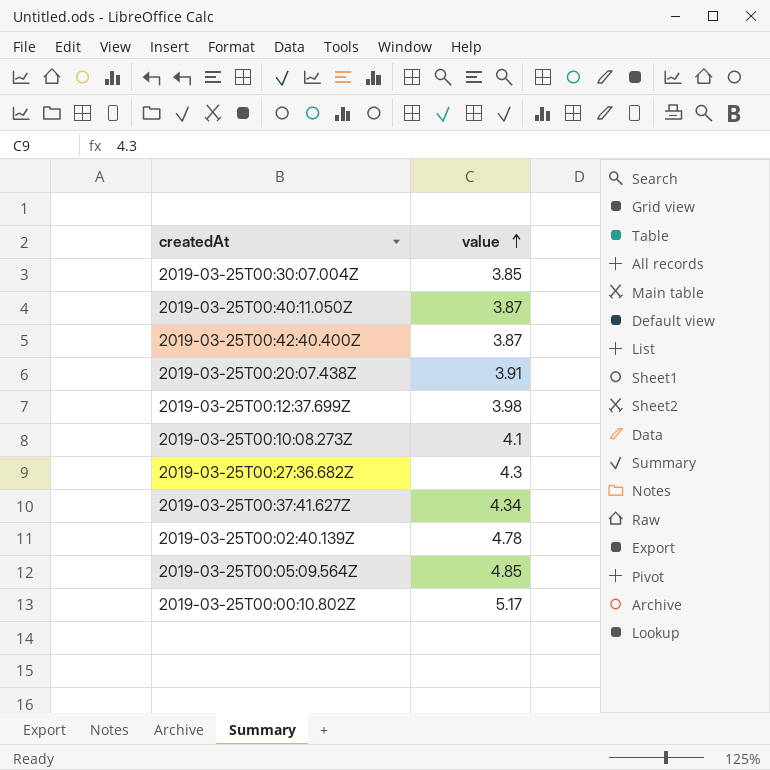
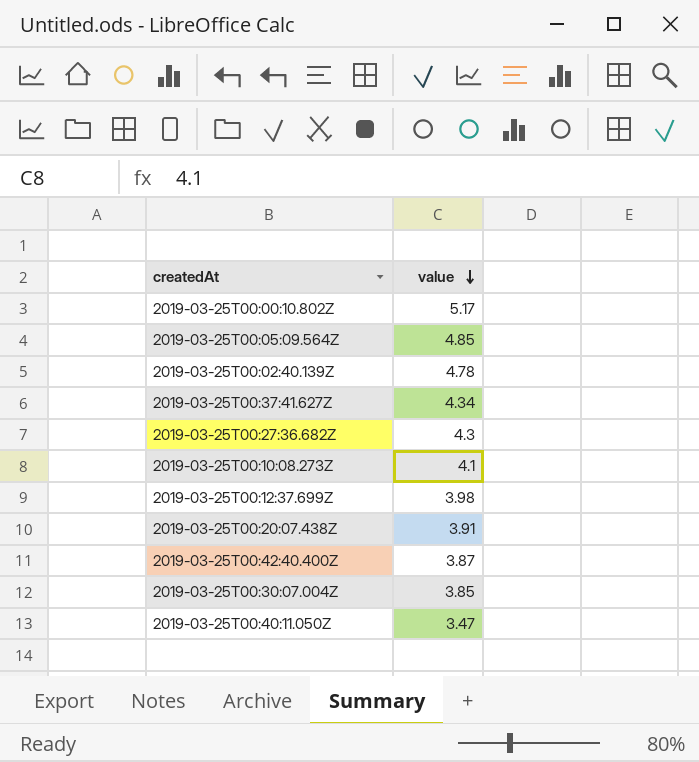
row order: value ascending -> value descending
2019-03-25T00:40:11.050Z | value: 3.87 -> 3.47

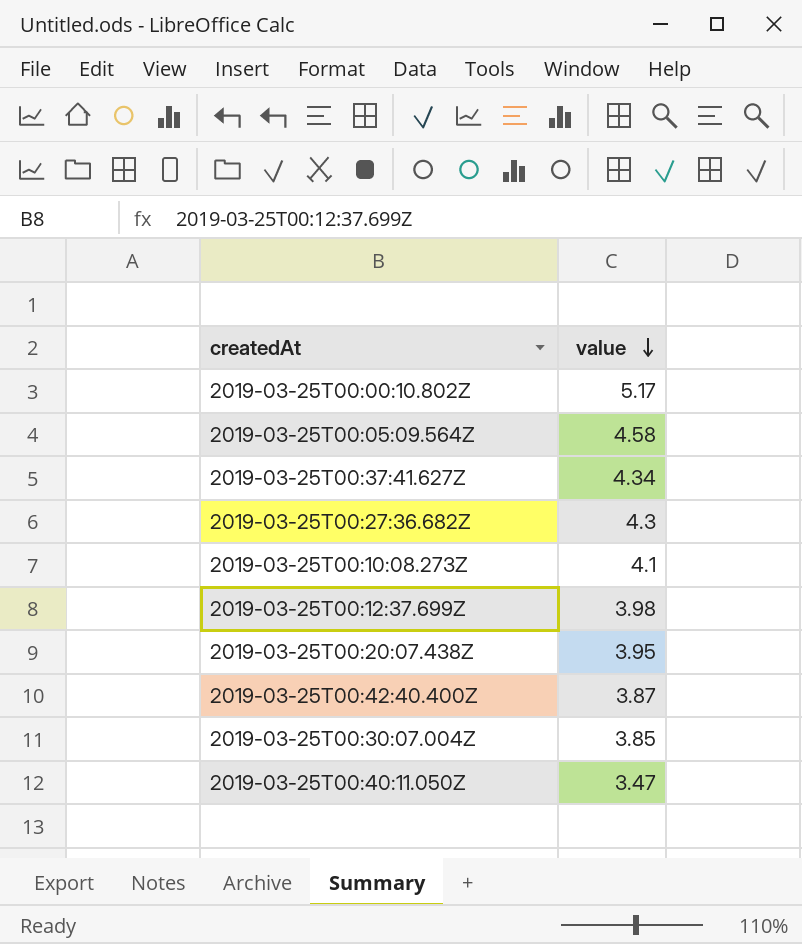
row 2019-03-25T00:02:40.139Z: 4.78 -> none
2019-03-25T00:05:09.564Z | value: 4.85 -> 4.58
2019-03-25T00:20:07.438Z | value: 3.91 -> 3.95

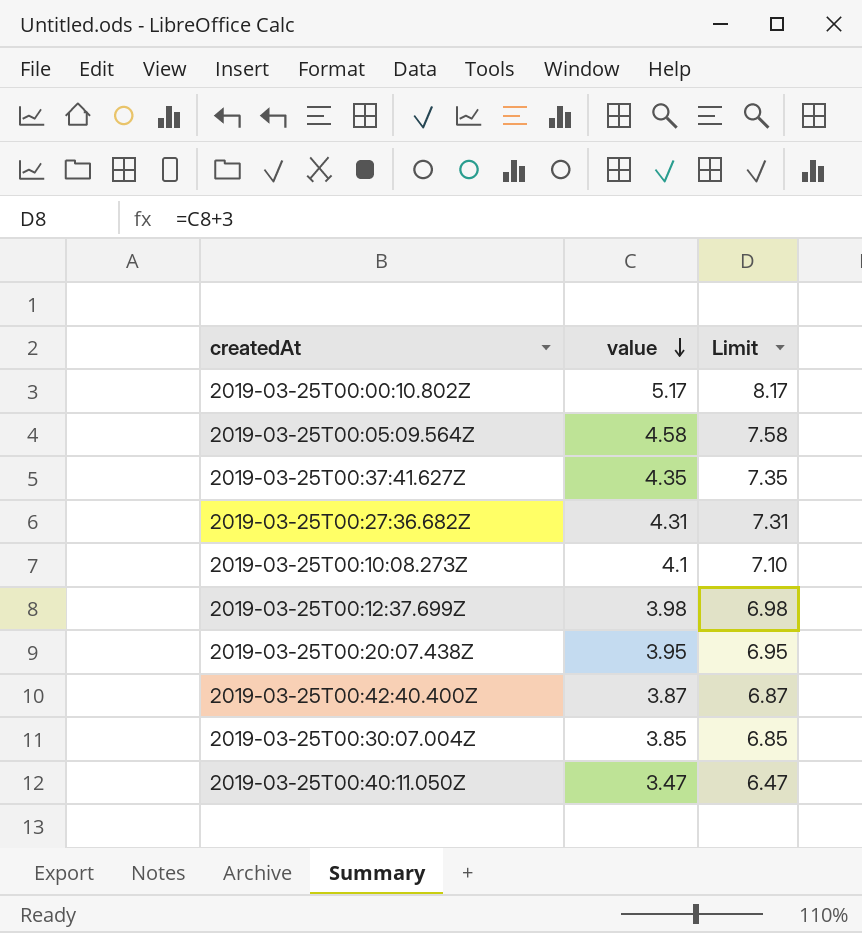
column Limit | formula: none -> [value] + 3
2019-03-25T00:37:41.627Z | value: 4.34 -> 4.35
2019-03-25T00:27:36.682Z | value: 4.3 -> 4.31

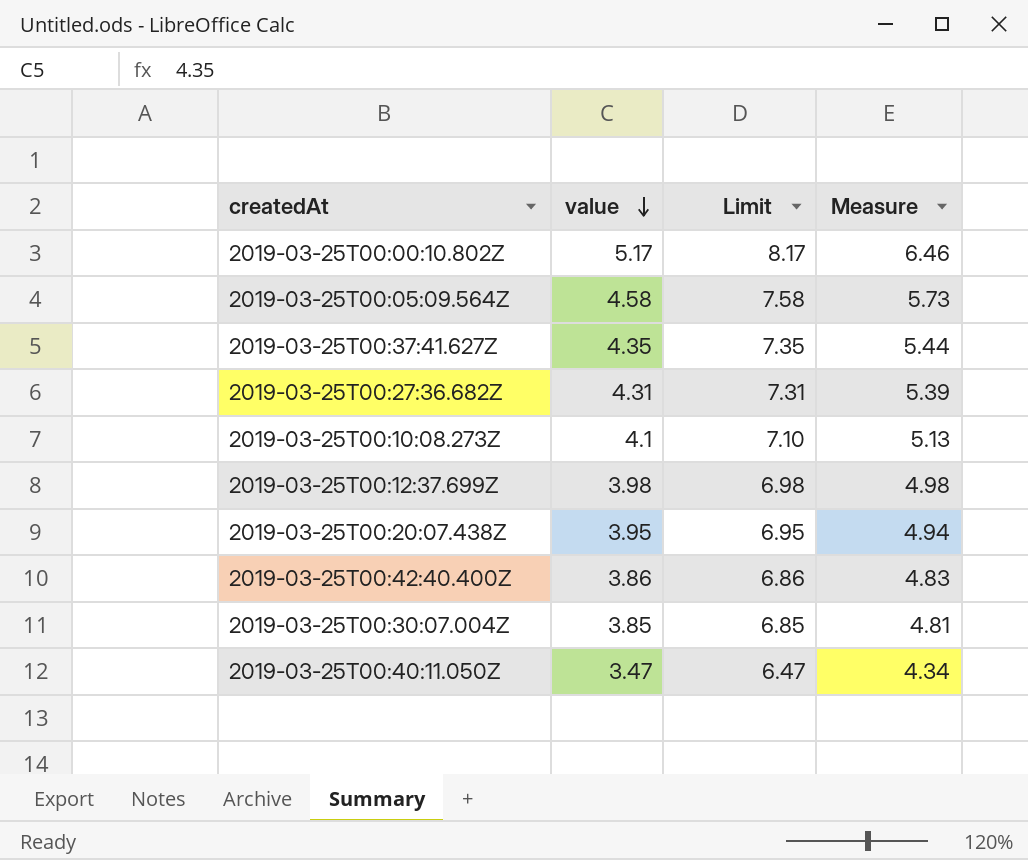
column Measure | formula: none -> [value] * 1.25
2019-03-25T00:42:40.400Z | value: 3.87 -> 3.86
2019-03-25T00:42:40.400Z | Limit: 6.87 -> 6.86

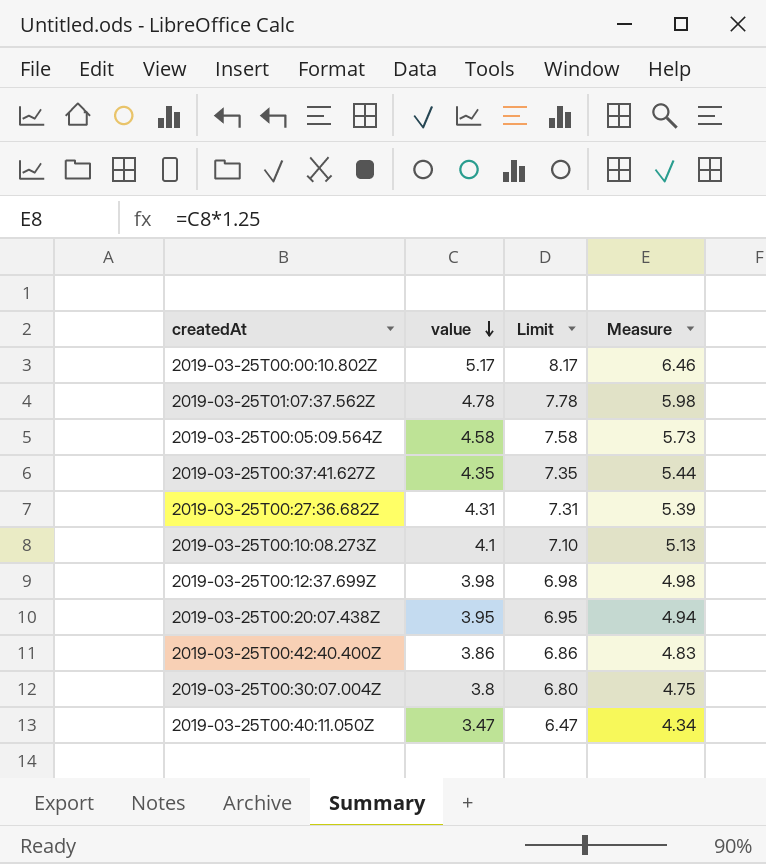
row 2019-03-25T01:07:37.562Z: none -> 4.78 | 7.78 | 5.98
2019-03-25T00:30:07.004Z | value: 3.85 -> 3.8
2019-03-25T00:30:07.004Z | Limit: 6.85 -> 6.80
2019-03-25T00:30:07.004Z | Measure: 4.81 -> 4.75

